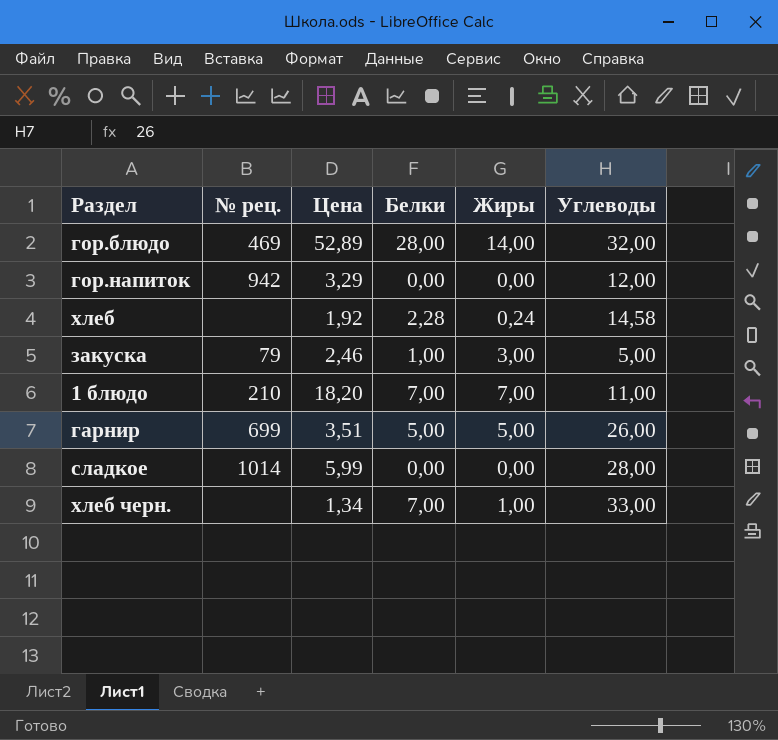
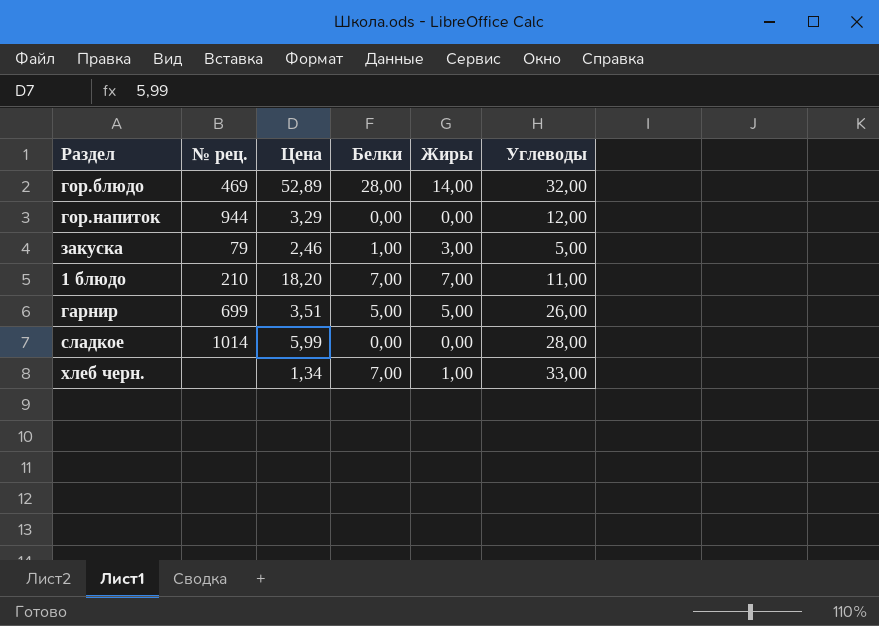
row хлеб: none | 1,92 | 2,28 | 0,24 | 14,58 -> none
гор.напиток | № рец.: 942 -> 944

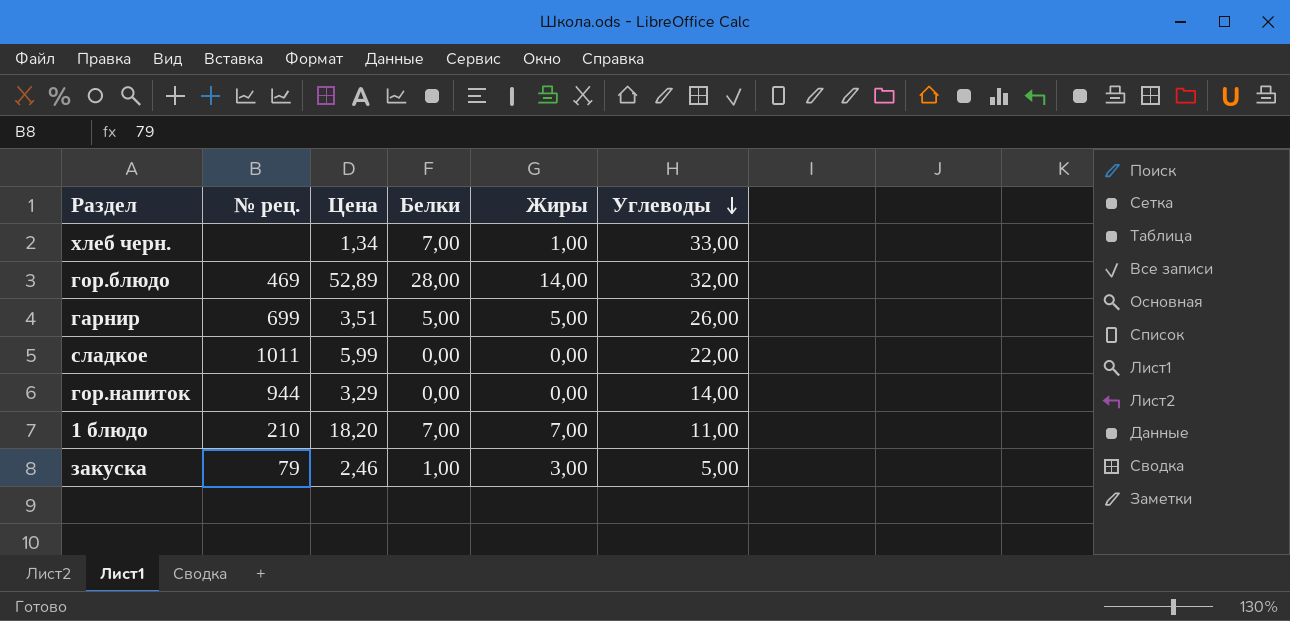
row order: none -> Углеводы descending
сладкое | № рец.: 1014 -> 1011
сладкое | Углеводы: 28,00 -> 22,00
гор.напиток | Углеводы: 12,00 -> 14,00

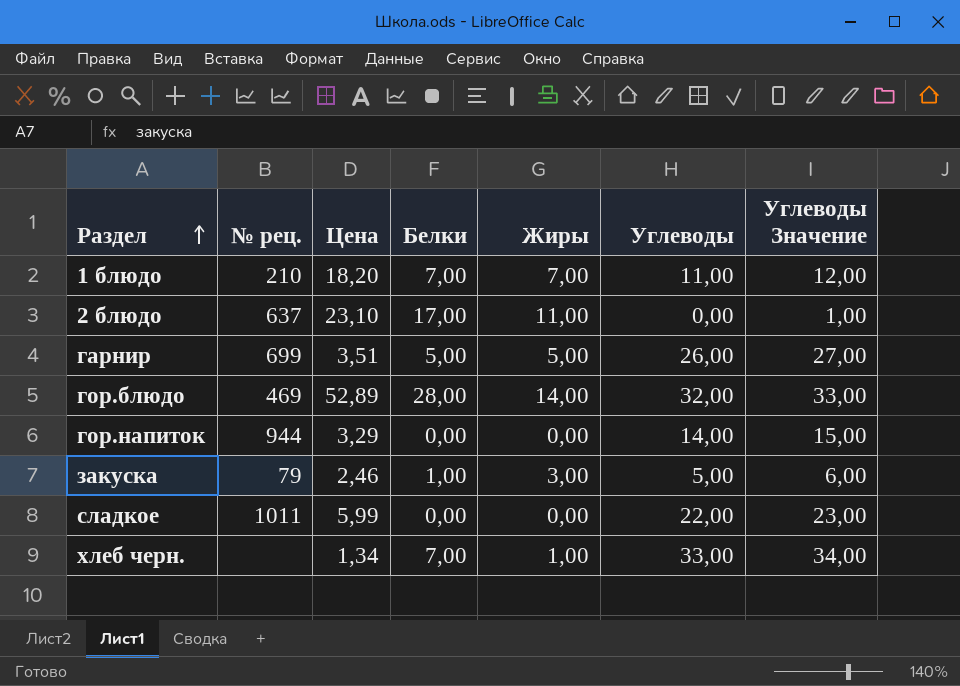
row order: Углеводы descending -> Раздел ascending
column Углеводы Значение | formula: none -> [Углеводы] + 1
row 2 блюдо: none -> 637 | 23,10 | 17,00 | 11,00 | 0,00 | 1,00

